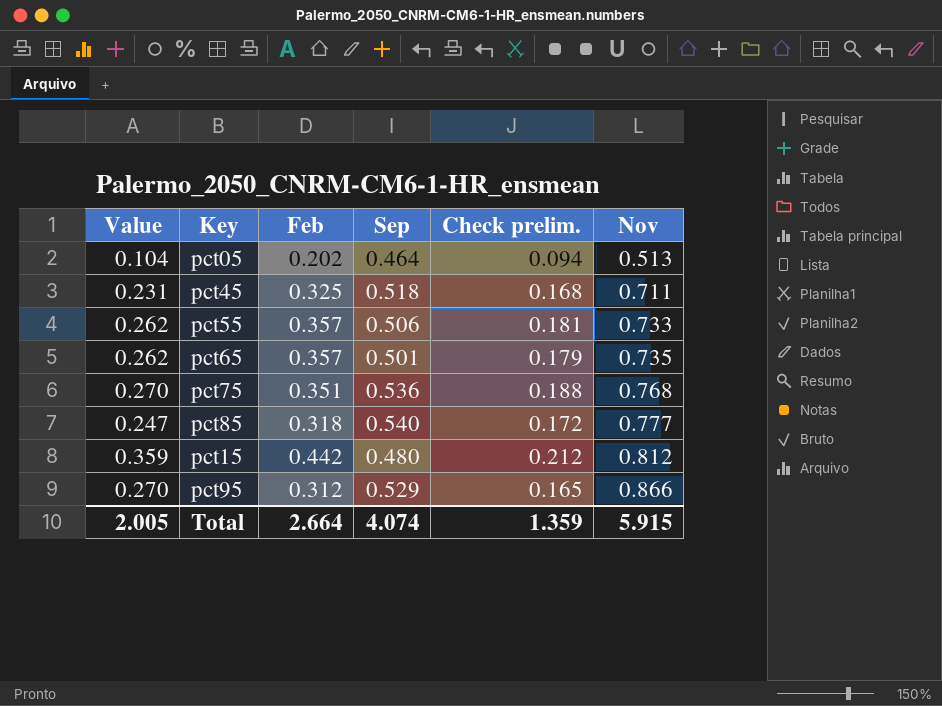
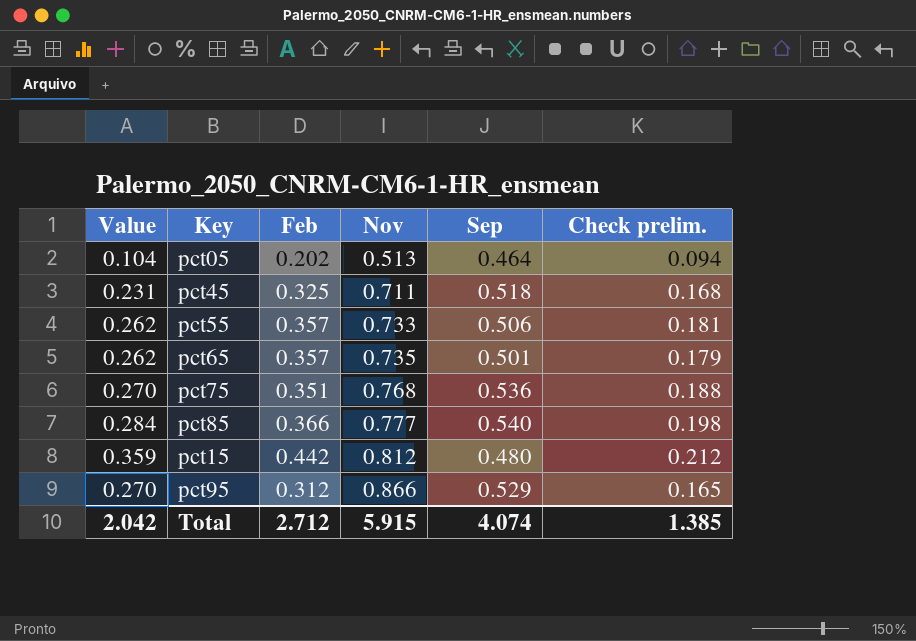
column Nov | position: 6 -> 4
pct85 | Value: 0.247 -> 0.284
pct85 | Feb: 0.318 -> 0.366
pct85 | Check prelim.: 0.172 -> 0.198
Total | Value: 2.005 -> 2.042
Total | Feb: 2.664 -> 2.712
Total | Check prelim.: 1.359 -> 1.385

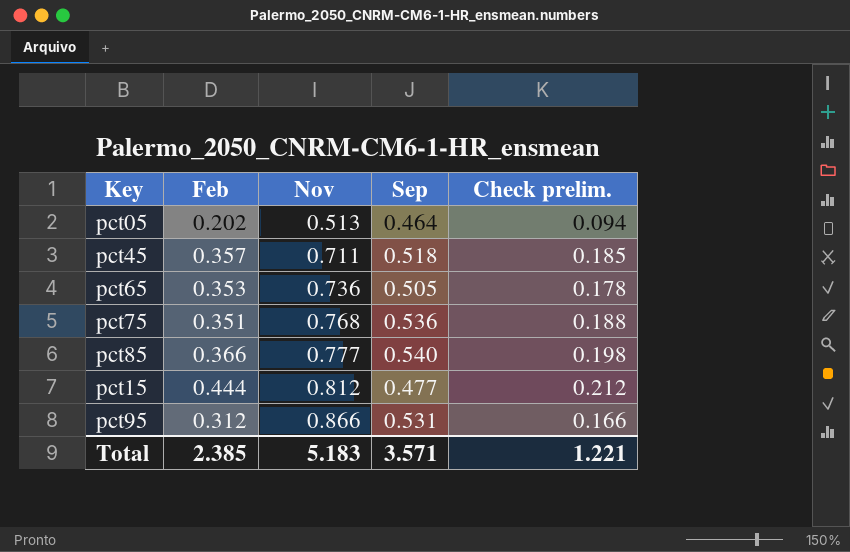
column Value | formula: [Feb] * [Nov] -> none
row pct55: 0.262 | 0.357 | 0.733 | 0.506 | 0.181 -> none
pct45 | Feb: 0.325 -> 0.357
pct45 | Check prelim.: 0.168 -> 0.185
pct65 | Feb: 0.357 -> 0.353
pct65 | Nov: 0.735 -> 0.736
pct65 | Sep: 0.501 -> 0.505
pct65 | Check prelim.: 0.179 -> 0.178
pct15 | Feb: 0.442 -> 0.444
pct15 | Sep: 0.480 -> 0.477
pct95 | Sep: 0.529 -> 0.531
pct95 | Check prelim.: 0.165 -> 0.166
Total | Feb: 2.712 -> 2.385
Total | Nov: 5.915 -> 5.183
Total | Sep: 4.074 -> 3.571
Total | Check prelim.: 1.385 -> 1.221

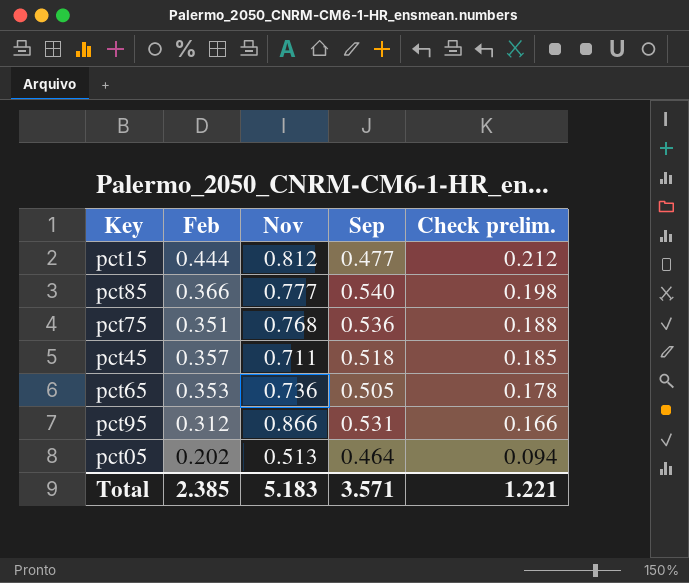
row order: Nov ascending -> Check prelim. descending

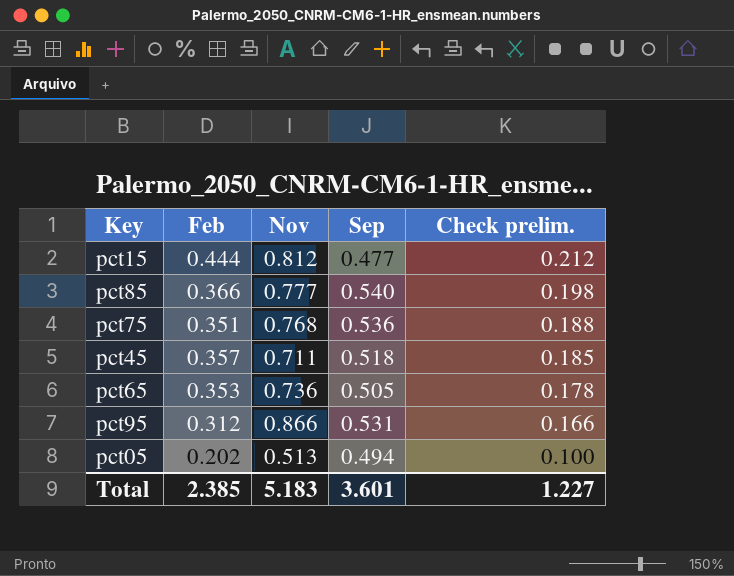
pct05 | Sep: 0.464 -> 0.494
pct05 | Check prelim.: 0.094 -> 0.100
Total | Sep: 3.571 -> 3.601
Total | Check prelim.: 1.221 -> 1.227

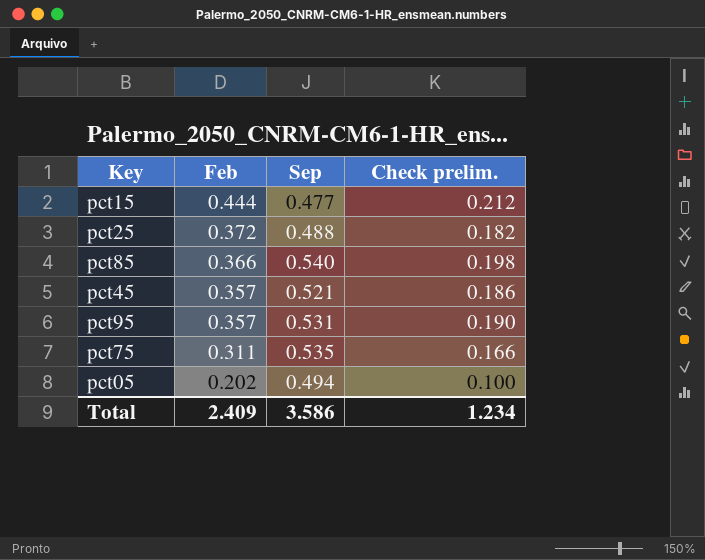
row order: Check prelim. descending -> Feb descending
column Nov | position: 3 -> none
row pct65: 0.353 | 0.736 | 0.505 | 0.178 -> none
row pct25: none -> 0.372 | 0.488 | 0.182
pct45 | Sep: 0.518 -> 0.521
pct45 | Check prelim.: 0.185 -> 0.186
pct95 | Feb: 0.312 -> 0.357
pct95 | Check prelim.: 0.166 -> 0.190
pct75 | Feb: 0.351 -> 0.311
pct75 | Sep: 0.536 -> 0.535
pct75 | Check prelim.: 0.188 -> 0.166
Total | Feb: 2.385 -> 2.409
Total | Sep: 3.601 -> 3.586
Total | Check prelim.: 1.227 -> 1.234

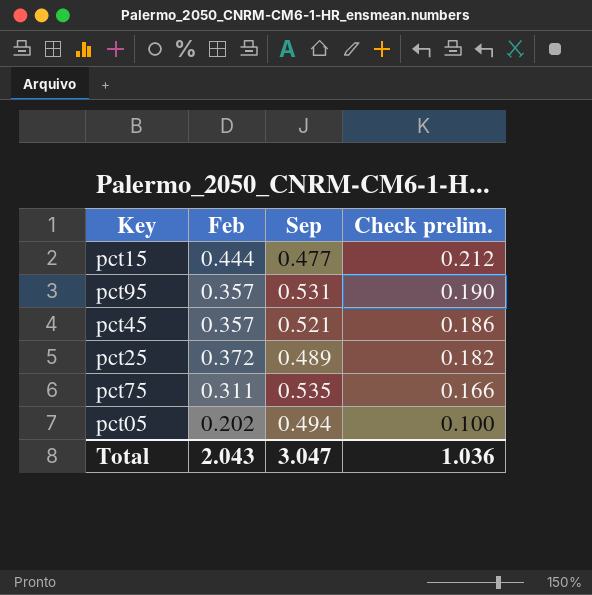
row order: Feb descending -> Check prelim. descending
row pct85: 0.366 | 0.540 | 0.198 -> none
pct25 | Sep: 0.488 -> 0.489
Total | Feb: 2.409 -> 2.043
Total | Sep: 3.586 -> 3.047
Total | Check prelim.: 1.234 -> 1.036

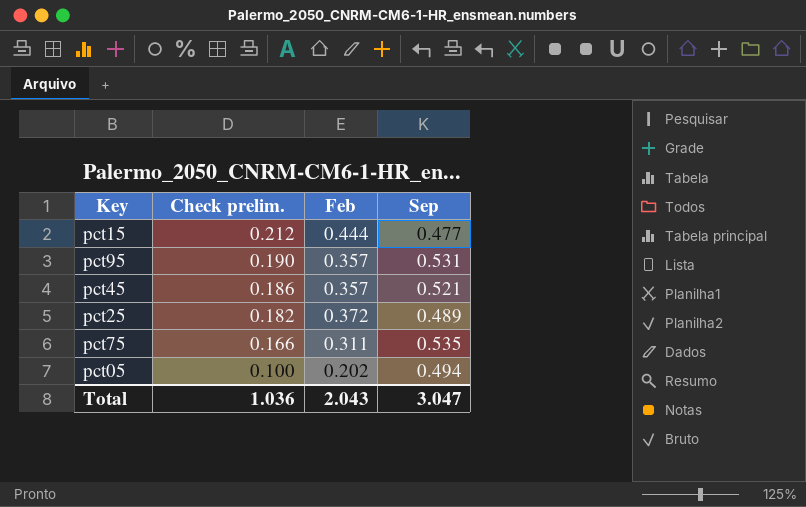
column Check prelim. | position: 4 -> 2

